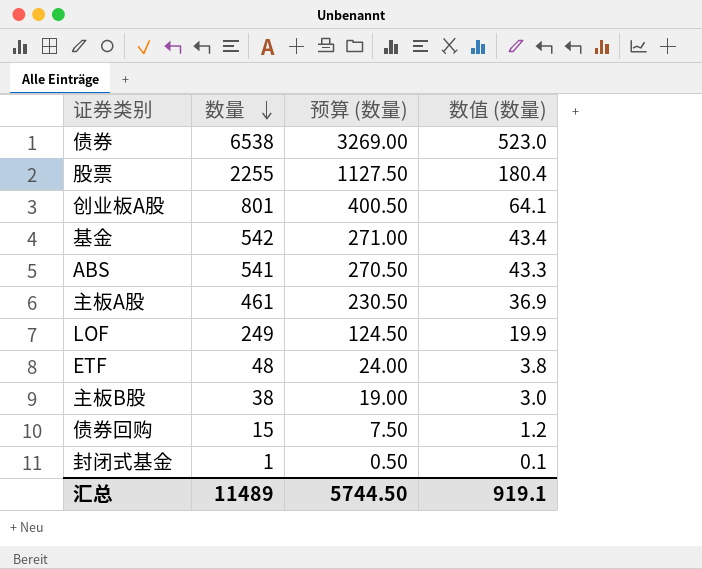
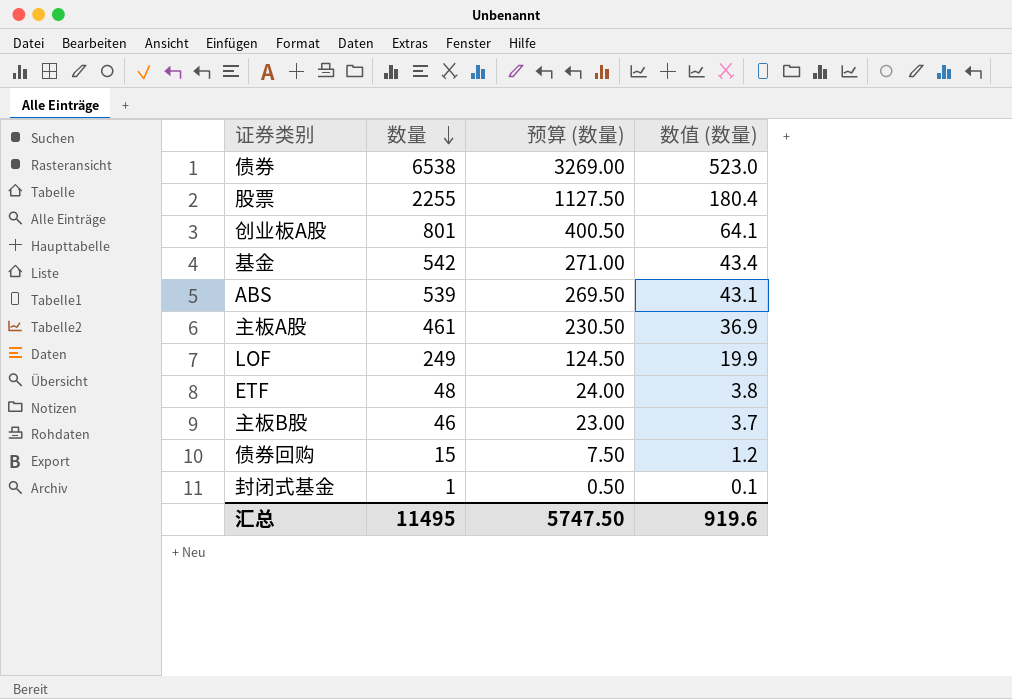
ABS | 数量: 541 -> 539
ABS | 预算 (数量): 270.50 -> 269.50
ABS | 数值 (数量): 43.3 -> 43.1
主板B股 | 数量: 38 -> 46
主板B股 | 预算 (数量): 19.00 -> 23.00
主板B股 | 数值 (数量): 3.0 -> 3.7
汇总 | 数量: 11489 -> 11495
汇总 | 预算 (数量): 5744.50 -> 5747.50
汇总 | 数值 (数量): 919.1 -> 919.6

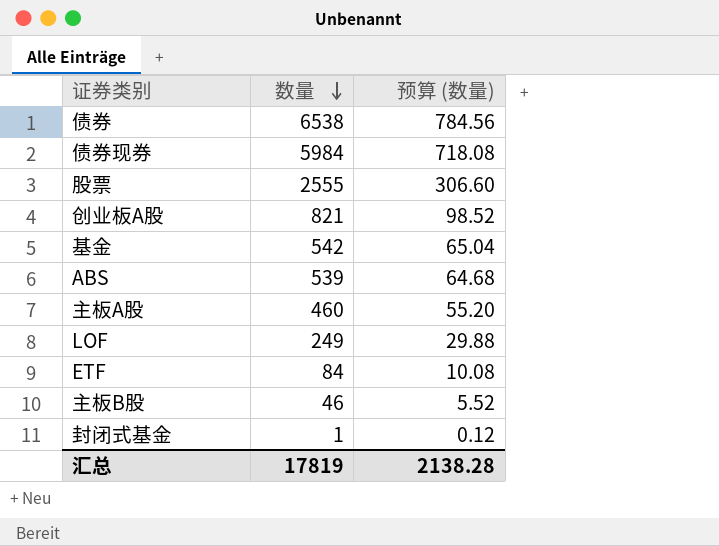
column 数值 (数量) | formula: [数量] * 0.08 -> none
column 预算 (数量) | formula: [数量] * 0.5 -> [数量] * 0.12
row 债券回购: 15 | 7.50 | 1.2 -> none
row 债券现券: none -> 5984 | 718.08
股票 | 数量: 2255 -> 2555
创业板A股 | 数量: 801 -> 821
主板A股 | 数量: 461 -> 460
ETF | 数量: 48 -> 84
汇总 | 数量: 11495 -> 17819
汇总 | 预算 (数量): 5747.50 -> 2138.28

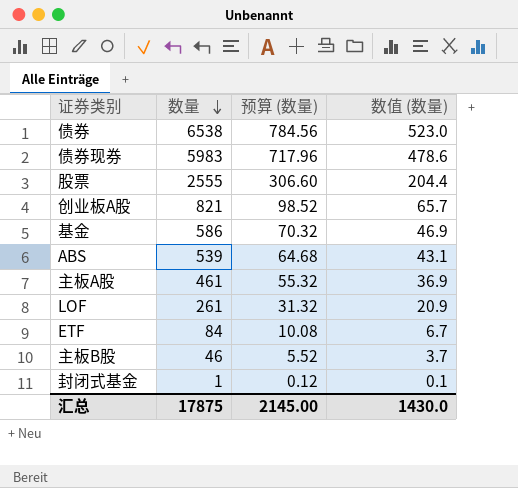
column 数值 (数量) | formula: none -> [数量] * 0.08
债券现券 | 数量: 5984 -> 5983
债券现券 | 预算 (数量): 718.08 -> 717.96
基金 | 数量: 542 -> 586
基金 | 预算 (数量): 65.04 -> 70.32
主板A股 | 数量: 460 -> 461
主板A股 | 预算 (数量): 55.20 -> 55.32
LOF | 数量: 249 -> 261
LOF | 预算 (数量): 29.88 -> 31.32
汇总 | 数量: 17819 -> 17875
汇总 | 预算 (数量): 2138.28 -> 2145.00

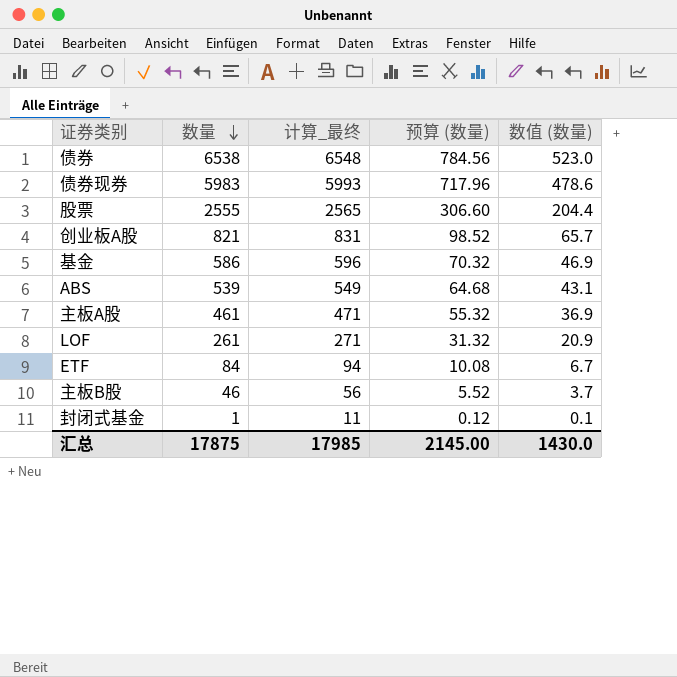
column 计算_最终 | formula: none -> [数量] + 10

